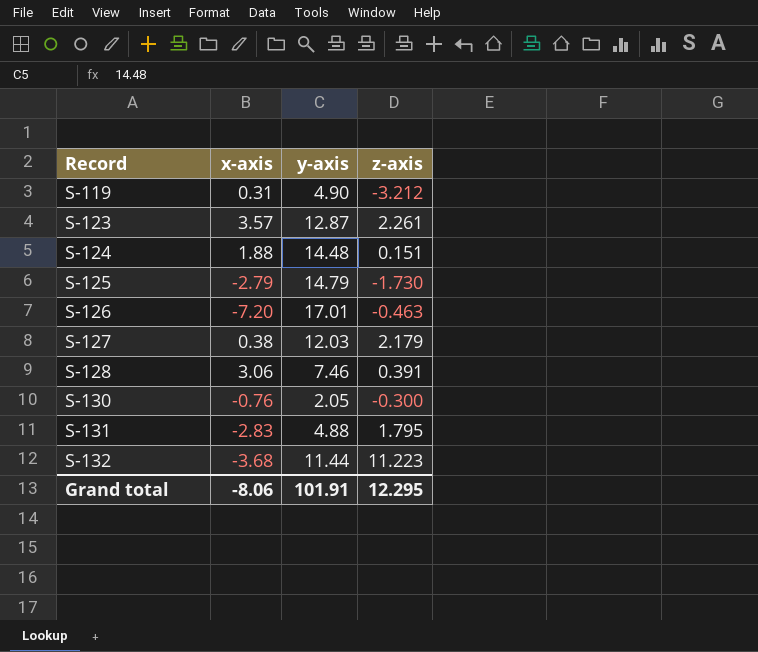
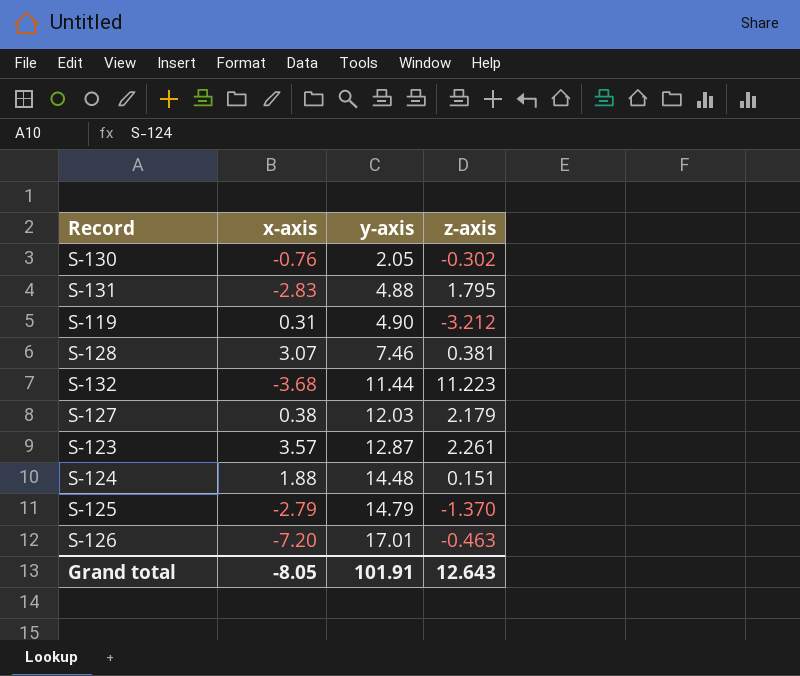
row order: Record ascending -> y-axis ascending
S-130 | z-axis: -0.300 -> -0.302
S-128 | x-axis: 3.06 -> 3.07
S-128 | z-axis: 0.391 -> 0.381
S-125 | z-axis: -1.730 -> -1.370
Grand total | x-axis: -8.06 -> -8.05
Grand total | z-axis: 12.295 -> 12.643

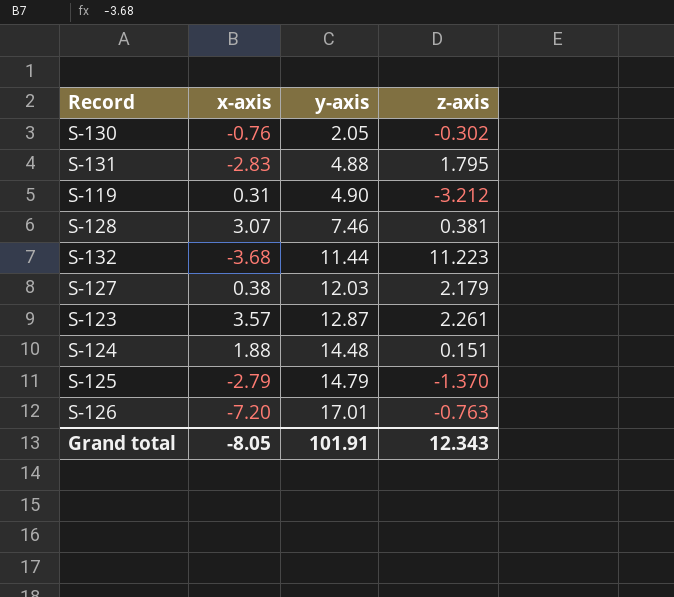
S-126 | z-axis: -0.463 -> -0.763
Grand total | z-axis: 12.643 -> 12.343

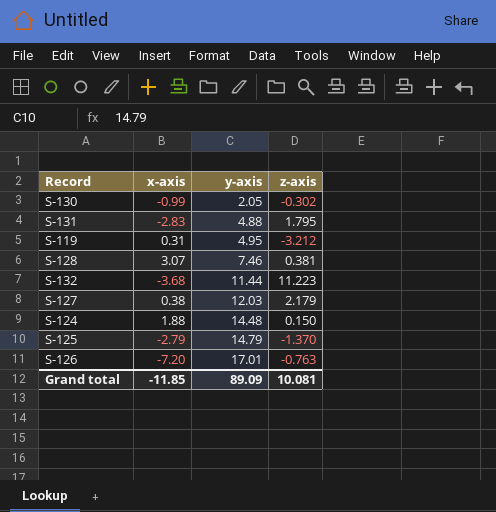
row S-123: 3.57 | 12.87 | 2.261 -> none
S-130 | x-axis: -0.76 -> -0.99
S-119 | y-axis: 4.90 -> 4.95
S-124 | z-axis: 0.151 -> 0.150
Grand total | x-axis: -8.05 -> -11.85
Grand total | y-axis: 101.91 -> 89.09
Grand total | z-axis: 12.343 -> 10.081

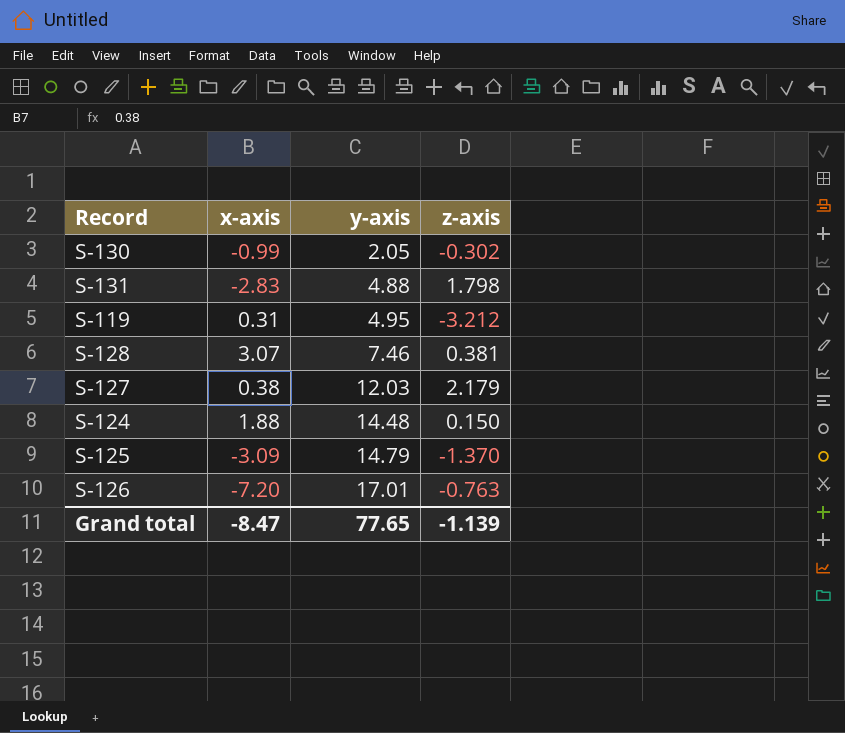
row S-132: -3.68 | 11.44 | 11.223 -> none
S-131 | z-axis: 1.795 -> 1.798
S-125 | x-axis: -2.79 -> -3.09
Grand total | x-axis: -11.85 -> -8.47
Grand total | y-axis: 89.09 -> 77.65
Grand total | z-axis: 10.081 -> -1.139

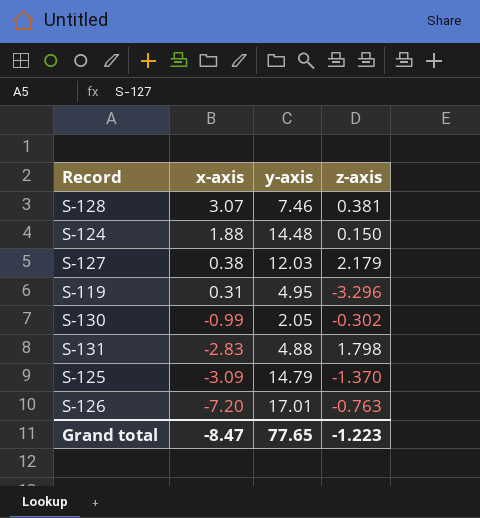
row order: y-axis ascending -> x-axis descending
S-119 | z-axis: -3.212 -> -3.296
Grand total | z-axis: -1.139 -> -1.223

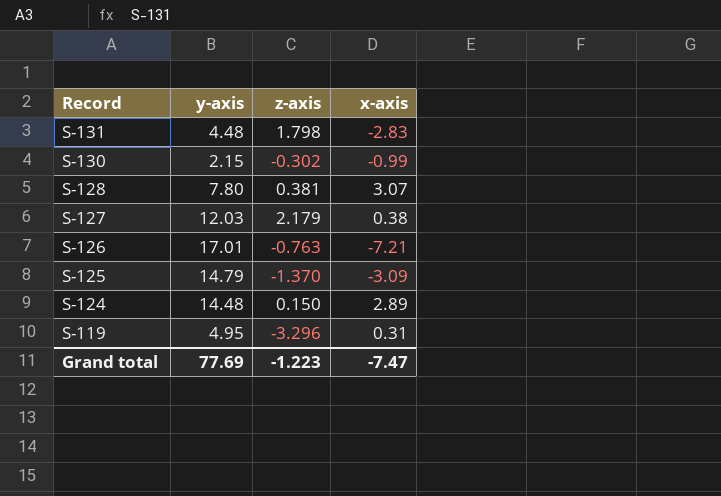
row order: x-axis descending -> Record descending
column x-axis | position: 2 -> 4
S-131 | y-axis: 4.88 -> 4.48
S-130 | y-axis: 2.05 -> 2.15
S-128 | y-axis: 7.46 -> 7.80
S-126 | x-axis: -7.20 -> -7.21
S-124 | x-axis: 1.88 -> 2.89
Grand total | y-axis: 77.65 -> 77.69
Grand total | x-axis: -8.47 -> -7.47

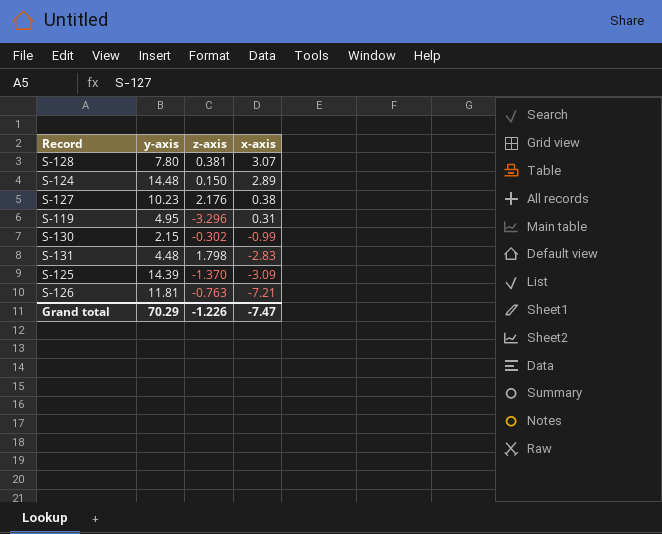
row order: Record descending -> x-axis descending
S-127 | y-axis: 12.03 -> 10.23
S-127 | z-axis: 2.179 -> 2.176
S-125 | y-axis: 14.79 -> 14.39
S-126 | y-axis: 17.01 -> 11.81
Grand total | y-axis: 77.69 -> 70.29
Grand total | z-axis: -1.223 -> -1.226

